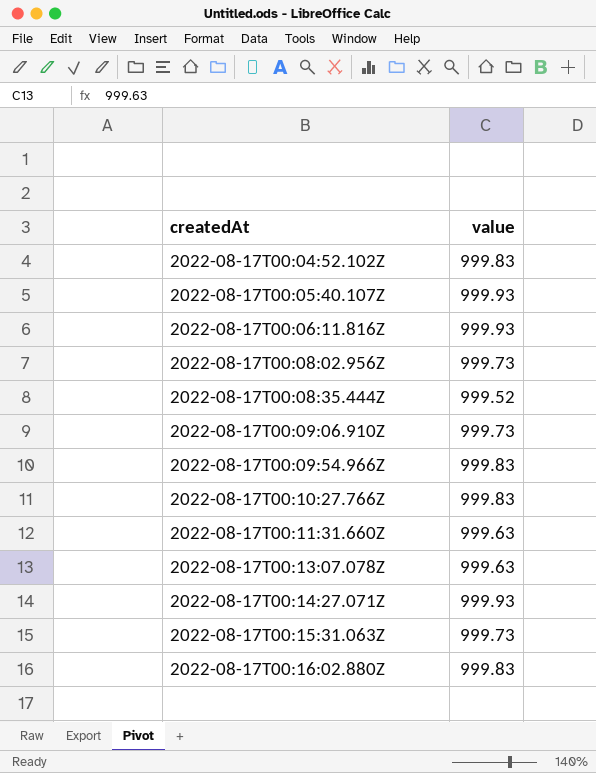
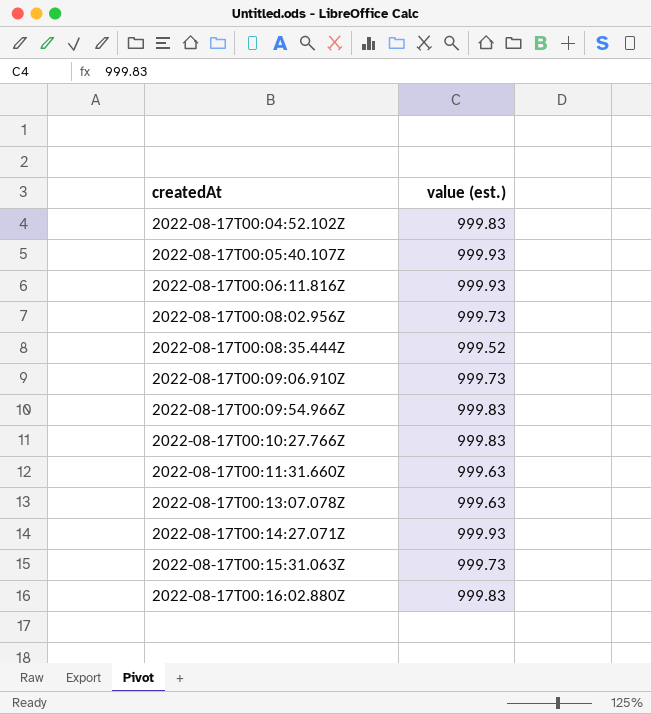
column name: value -> value (est.)

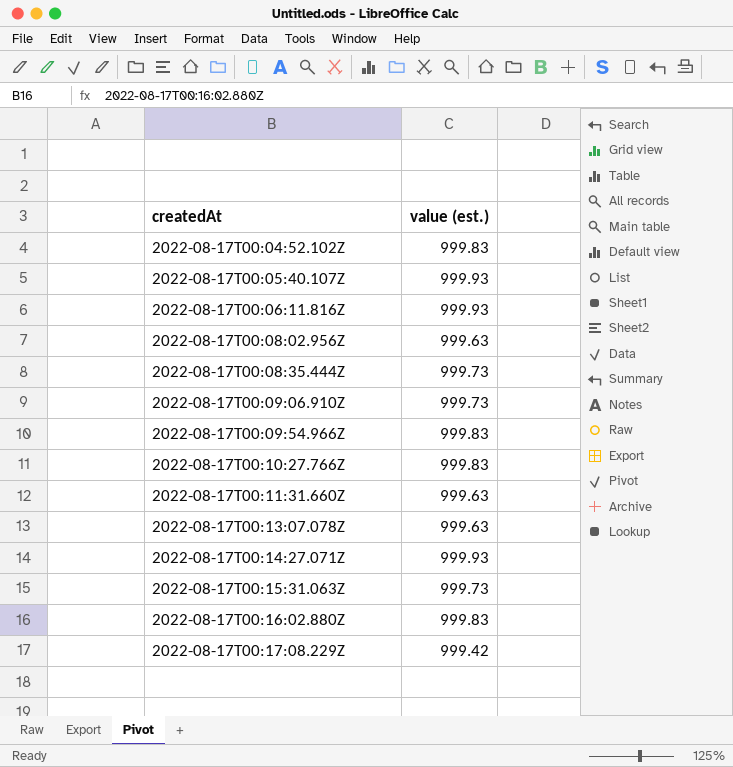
2022-08-17T00:08:02.956Z | value (est.): 999.73 -> 999.63
2022-08-17T00:08:35.444Z | value (est.): 999.52 -> 999.73
row 2022-08-17T00:17:08.229Z: none -> 999.42

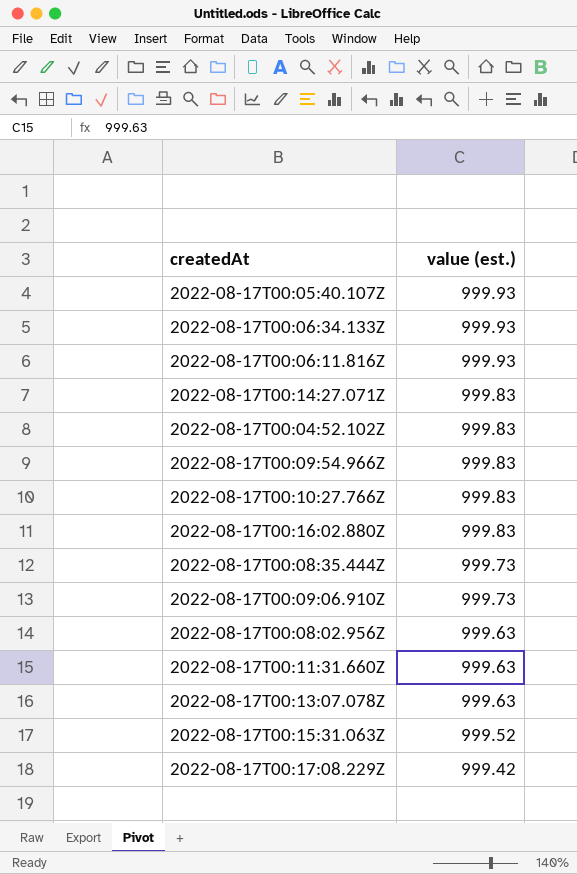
row order: createdAt ascending -> value (est.) descending
row 2022-08-17T00:06:34.133Z: none -> 999.93
2022-08-17T00:14:27.071Z | value (est.): 999.93 -> 999.83
2022-08-17T00:15:31.063Z | value (est.): 999.73 -> 999.52

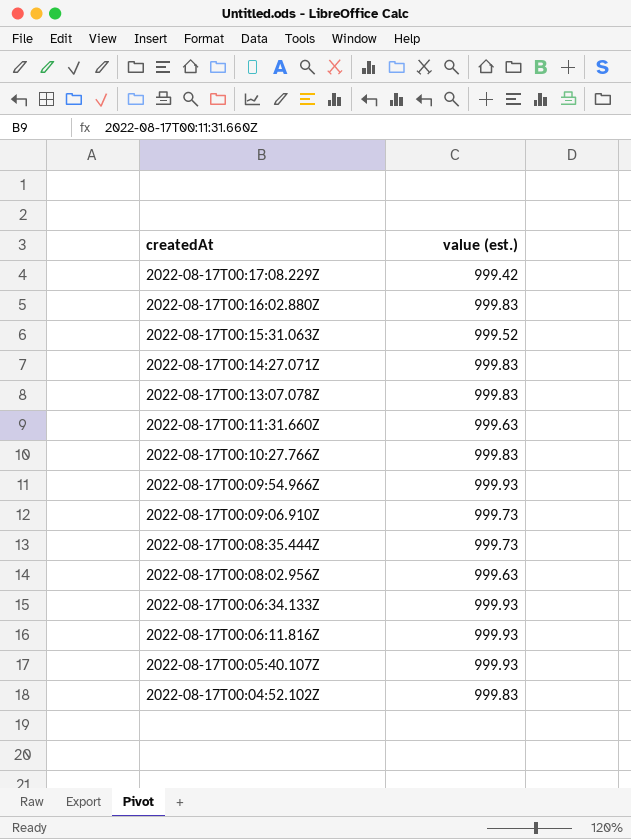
row order: value (est.) descending -> createdAt descending
2022-08-17T00:13:07.078Z | value (est.): 999.63 -> 999.83
2022-08-17T00:09:54.966Z | value (est.): 999.83 -> 999.93

